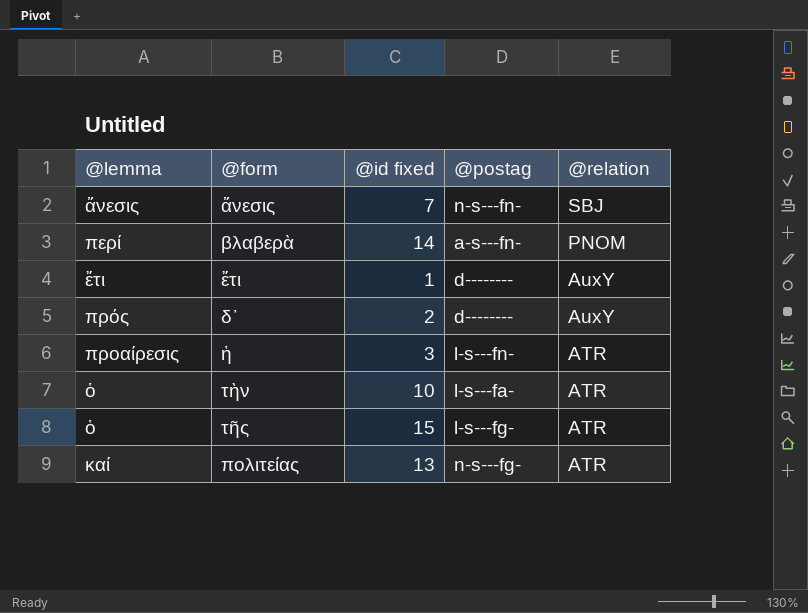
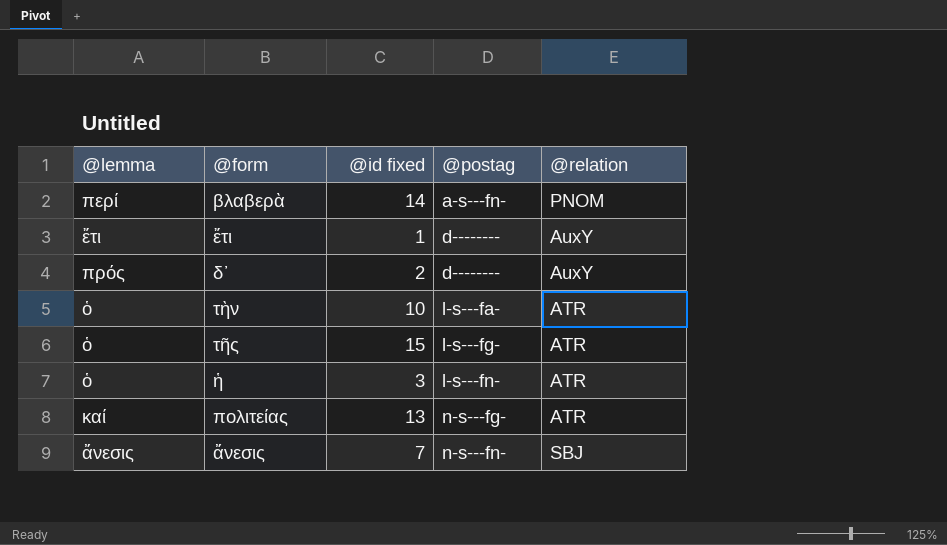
row order: @relation descending -> @postag ascending
ἡ | @lemma: προαίρεσις -> ὁ

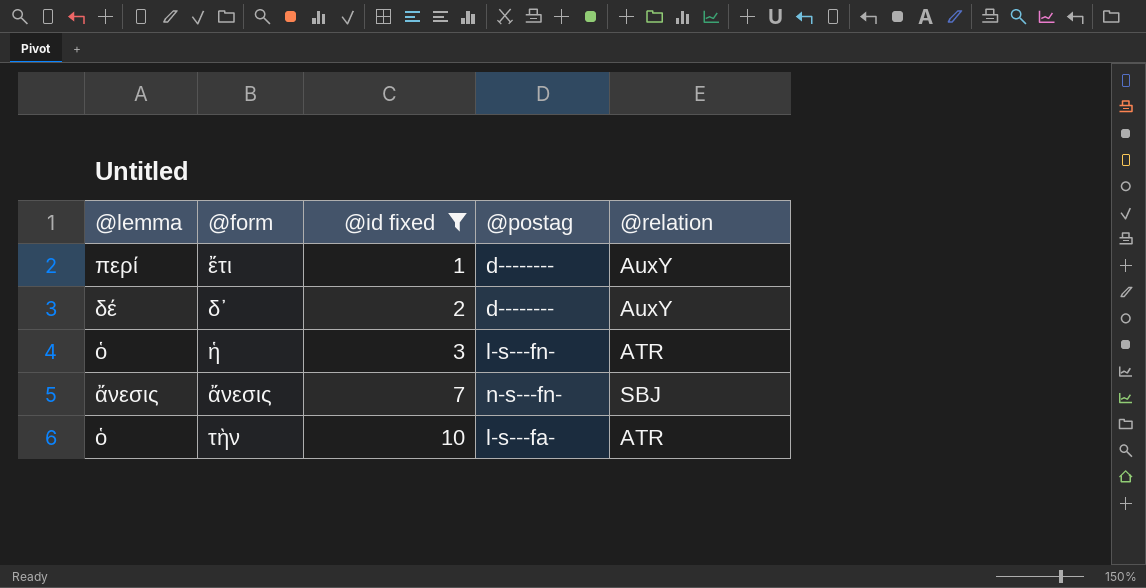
filter: none -> @id fixed <= 10
row order: @postag ascending -> @id fixed ascending
ἔτι | @lemma: ἔτι -> περί
δ᾽ | @lemma: πρός -> δέ

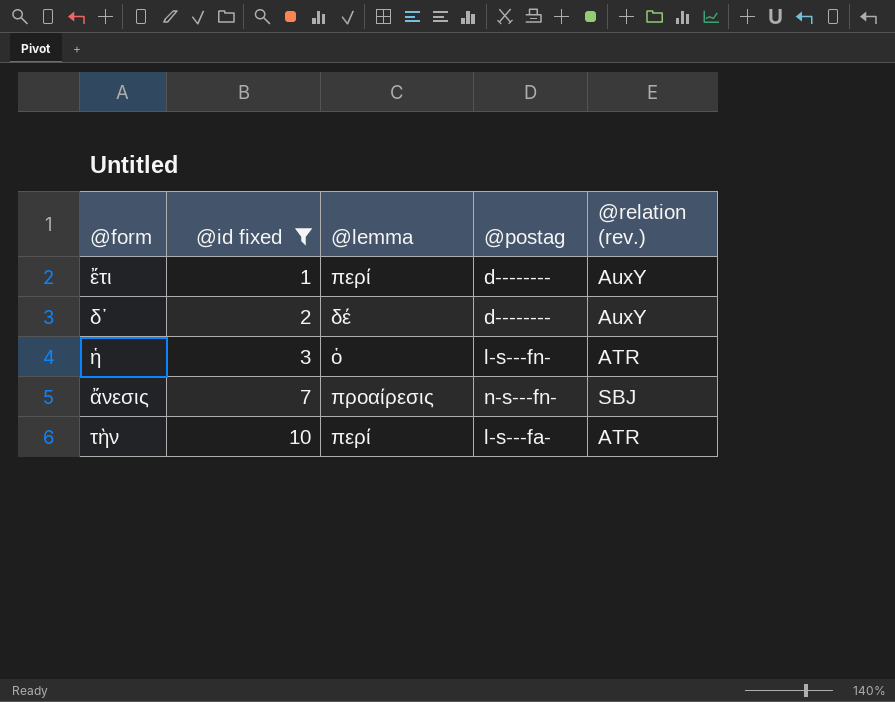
column @lemma | position: 1 -> 3
column name: @relation -> @relation (rev.)
ἄνεσις | @lemma: ἄνεσις -> προαίρεσις
τὴν | @lemma: ὁ -> περί

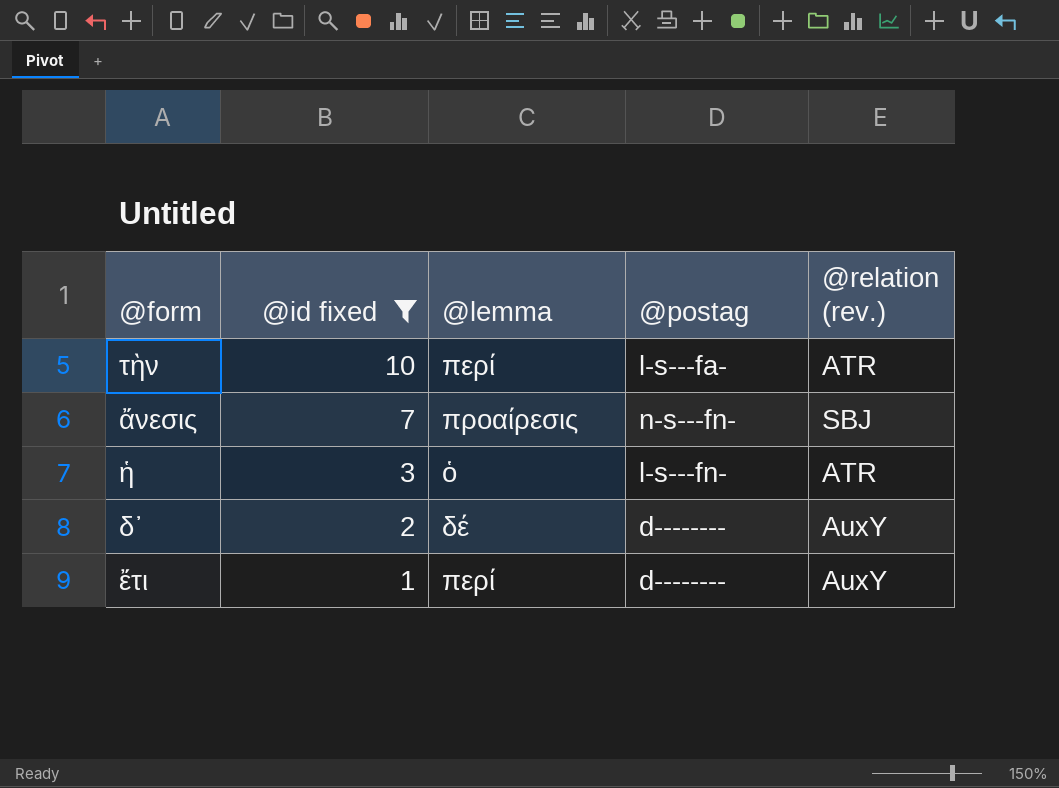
row order: @id fixed ascending -> @id fixed descending

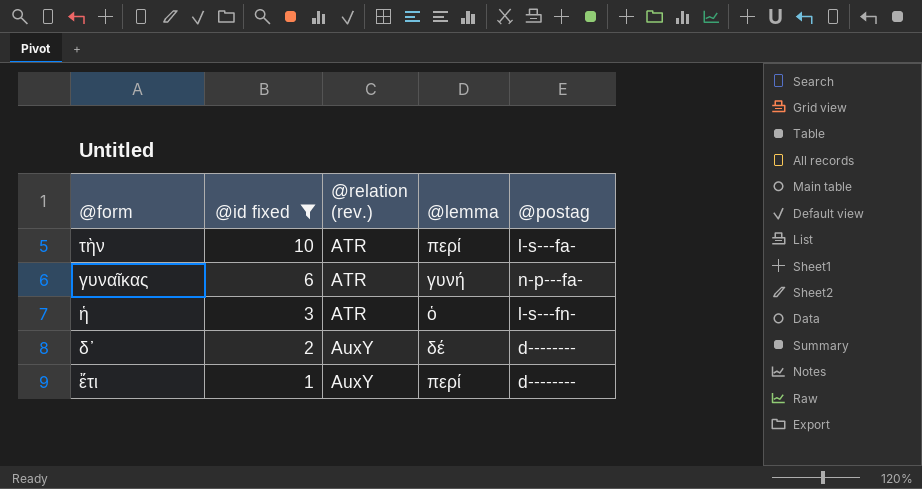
column @relation (rev.) | position: 5 -> 3
row ἄνεσις: 7 | προαίρεσις | n-s---fn- | SBJ -> none
row γυναῖκας: none -> 6 | ATR | γυνή | n-p---fa-

